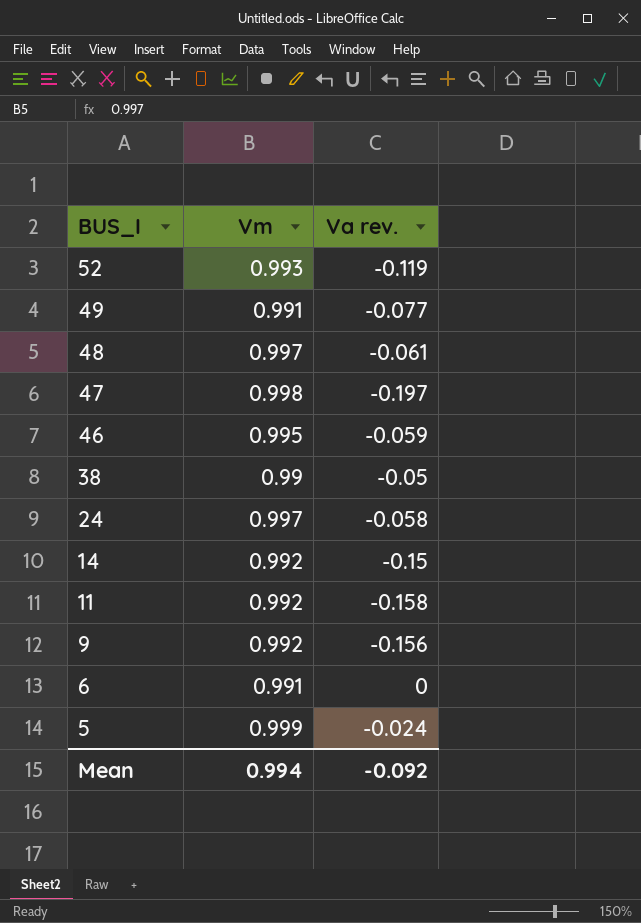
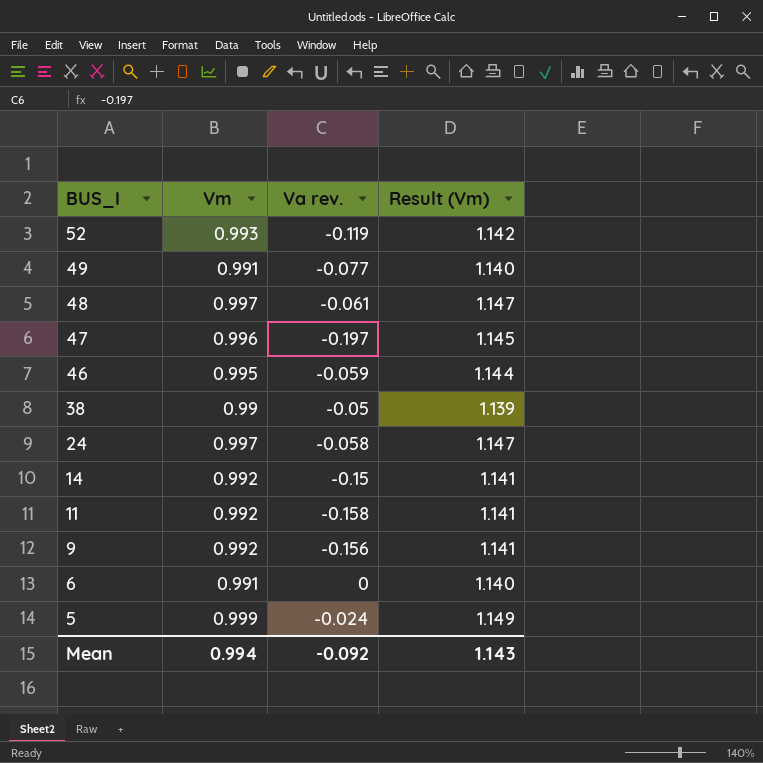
column Result (Vm) | formula: none -> [Vm] * 1.15
47 | Vm: 0.998 -> 0.996

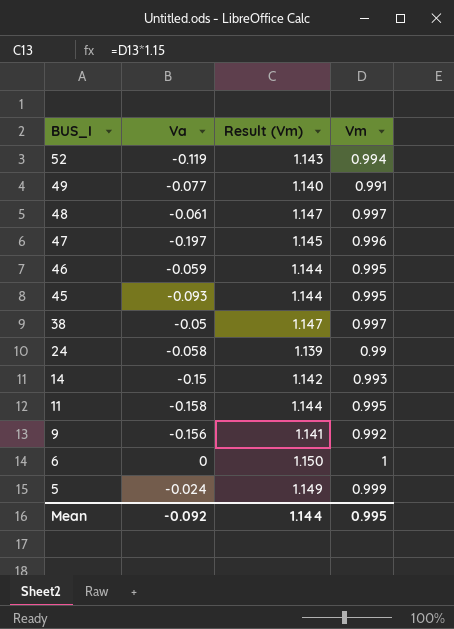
column name: Va rev. -> Va
column Vm | position: 2 -> 4
52 | Result (Vm): 1.142 -> 1.143
52 | Vm: 0.993 -> 0.994
row 45: none -> -0.093 | 1.144 | 0.995
38 | Result (Vm): 1.139 -> 1.147
38 | Vm: 0.99 -> 0.997
24 | Result (Vm): 1.147 -> 1.139
24 | Vm: 0.997 -> 0.99
14 | Result (Vm): 1.141 -> 1.142
14 | Vm: 0.992 -> 0.993
11 | Result (Vm): 1.141 -> 1.144
11 | Vm: 0.992 -> 0.995
6 | Result (Vm): 1.140 -> 1.150
6 | Vm: 0.991 -> 1
Mean | Result (Vm): 1.143 -> 1.144
Mean | Vm: 0.994 -> 0.995

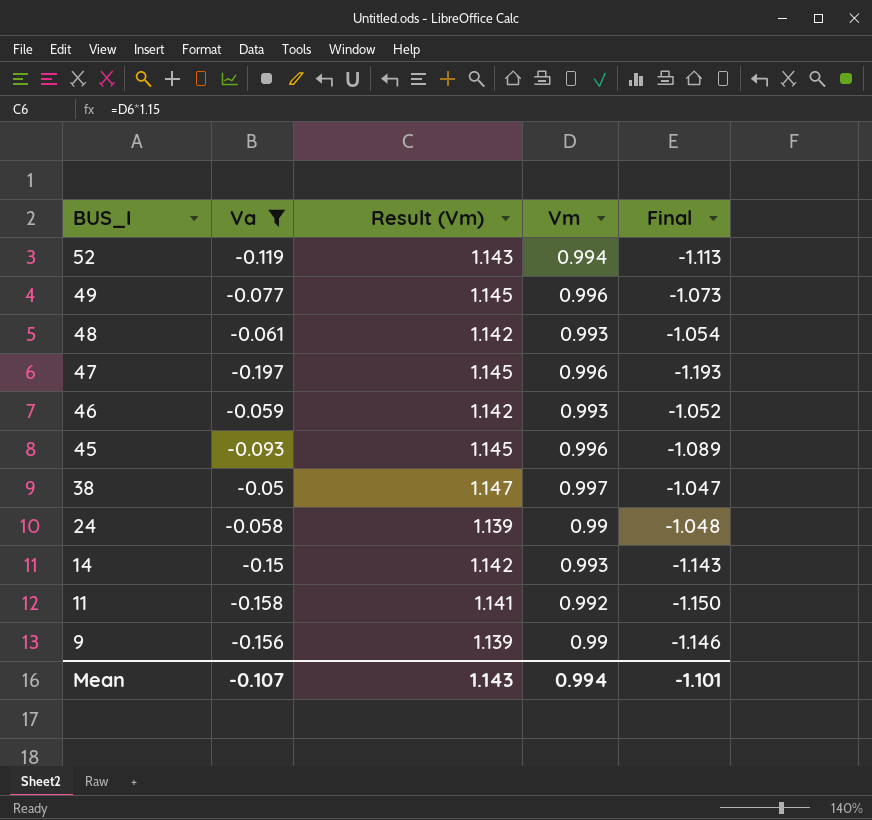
filter: none -> Va <= -0.05
column Final | formula: none -> [Va] - [Vm]
49 | Result (Vm): 1.140 -> 1.145
49 | Vm: 0.991 -> 0.996
48 | Result (Vm): 1.147 -> 1.142
48 | Vm: 0.997 -> 0.993
46 | Result (Vm): 1.144 -> 1.142
46 | Vm: 0.995 -> 0.993
45 | Result (Vm): 1.144 -> 1.145
45 | Vm: 0.995 -> 0.996
11 | Result (Vm): 1.144 -> 1.141
11 | Vm: 0.995 -> 0.992
9 | Result (Vm): 1.141 -> 1.139
9 | Vm: 0.992 -> 0.99
Mean | Va: -0.092 -> -0.107
Mean | Result (Vm): 1.144 -> 1.143
Mean | Vm: 0.995 -> 0.994

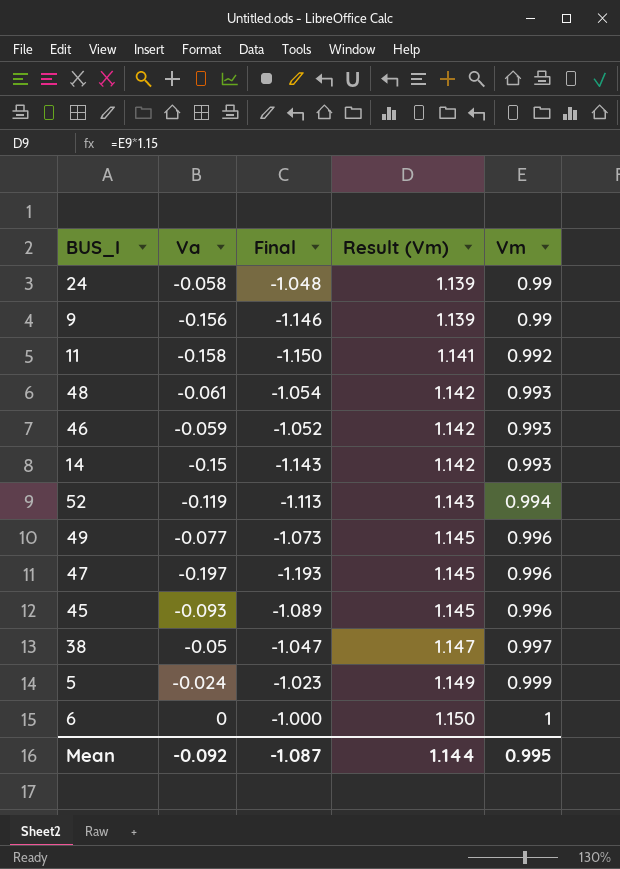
filter: Va <= -0.05 -> none
row order: BUS_I descending -> Result (Vm) ascending
column Final | position: 5 -> 3
Mean | Va: -0.107 -> -0.092
Mean | Final: -1.101 -> -1.087
Mean | Result (Vm): 1.143 -> 1.144
Mean | Vm: 0.994 -> 0.995

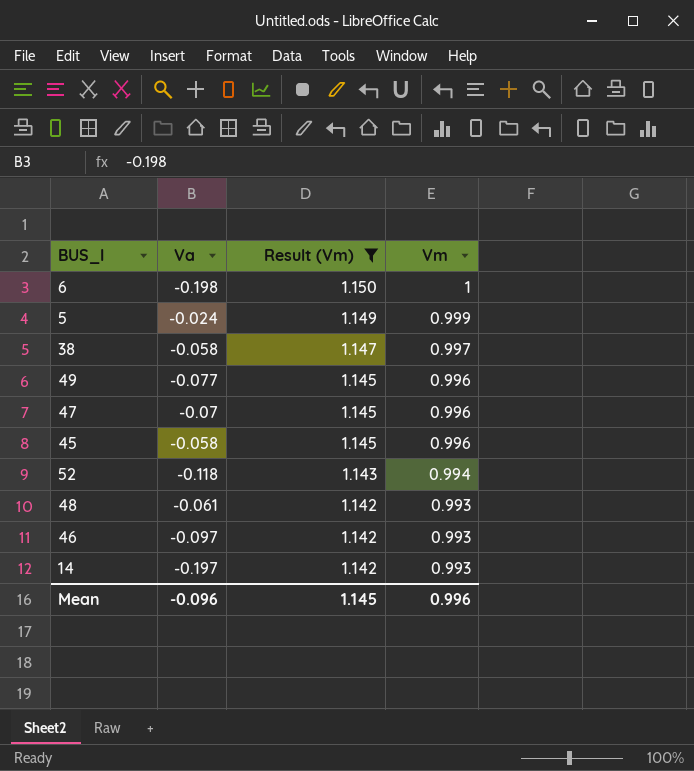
filter: none -> Result (Vm) >= 1.142
row order: Result (Vm) ascending -> Result (Vm) descending
column Final | formula: [Va] - [Vm] -> none
6 | Va: 0 -> -0.198
38 | Va: -0.05 -> -0.058
47 | Va: -0.197 -> -0.07
45 | Va: -0.093 -> -0.058
52 | Va: -0.119 -> -0.118
46 | Va: -0.059 -> -0.097
14 | Va: -0.15 -> -0.197
Mean | Va: -0.092 -> -0.096
Mean | Result (Vm): 1.144 -> 1.145
Mean | Vm: 0.995 -> 0.996

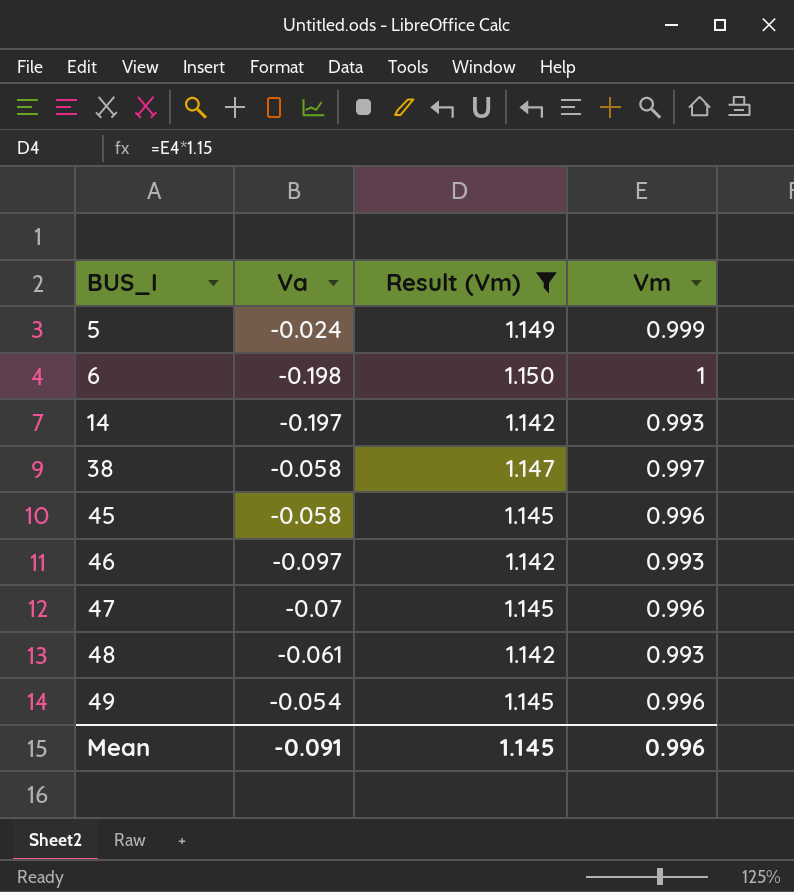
row order: Result (Vm) descending -> BUS_I ascending
row 52: -0.118 | 1.143 | 0.994 -> none
49 | Va: -0.077 -> -0.054
Mean | Va: -0.096 -> -0.091

